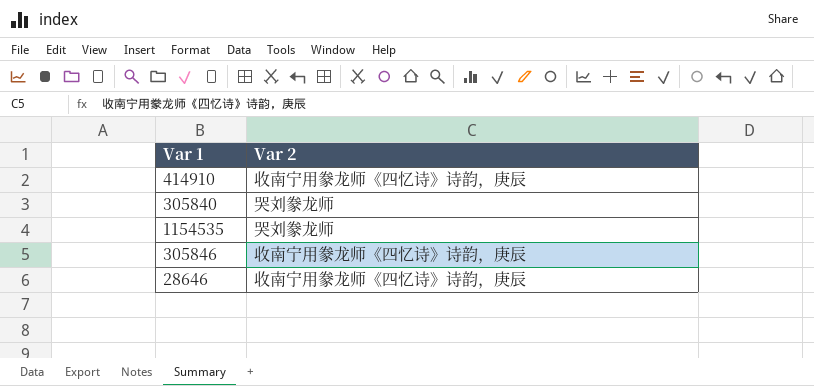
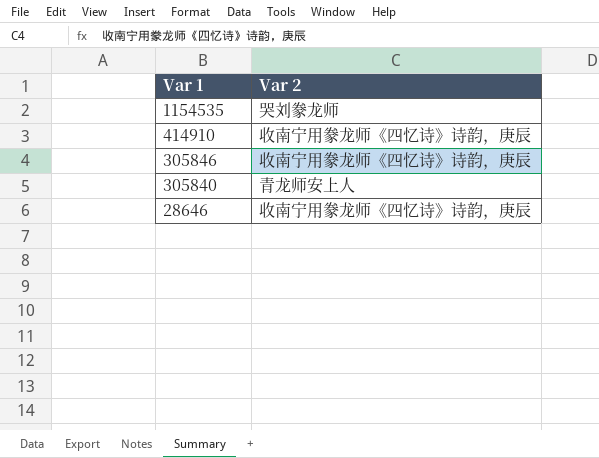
row order: none -> Var 1 descending
305840 | Var 2: 哭刘豢龙师 -> 青龙师安上人

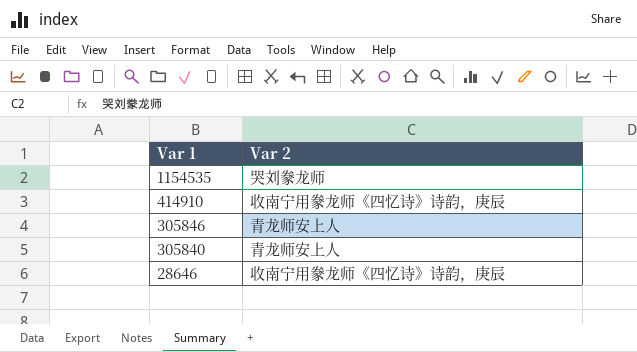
305846 | Var 2: 收南宁用豢龙师《四忆诗》诗韵，庚辰 -> 青龙师安上人

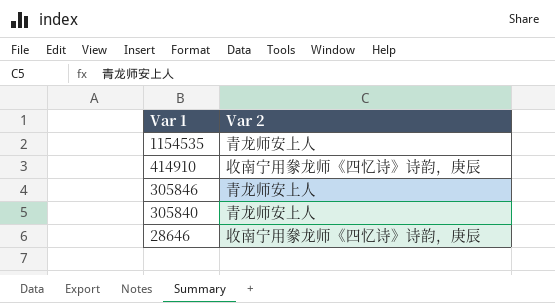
1154535 | Var 2: 哭刘豢龙师 -> 青龙师安上人

